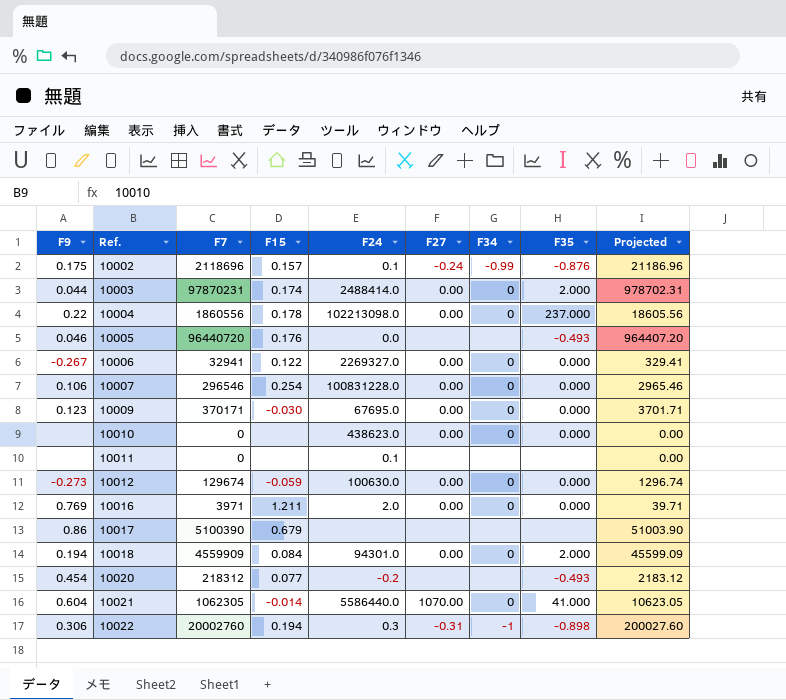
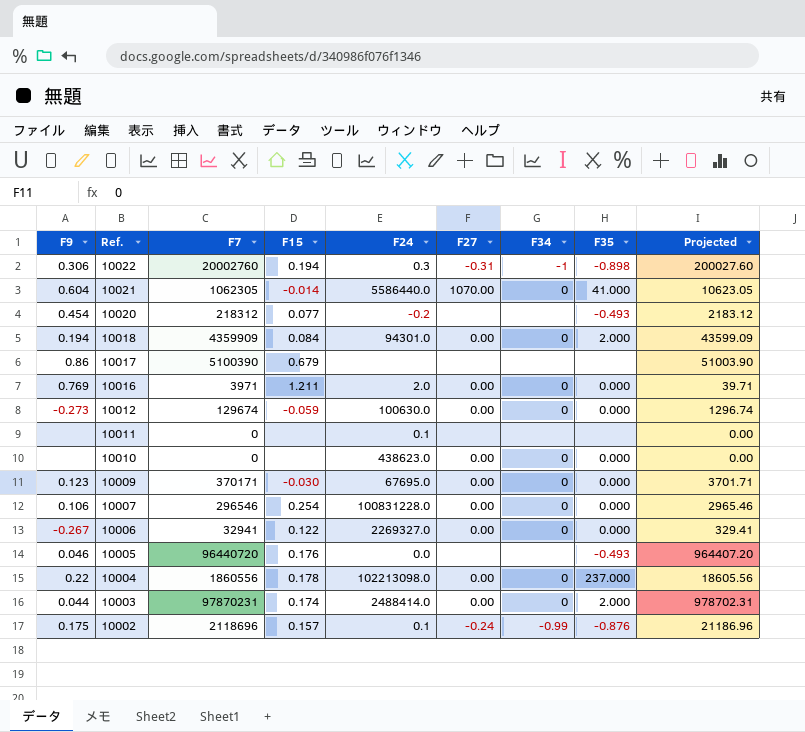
row order: Ref. ascending -> Ref. descending
10018 | F7: 4559909 -> 4359909
10018 | Projected: 45599.09 -> 43599.09

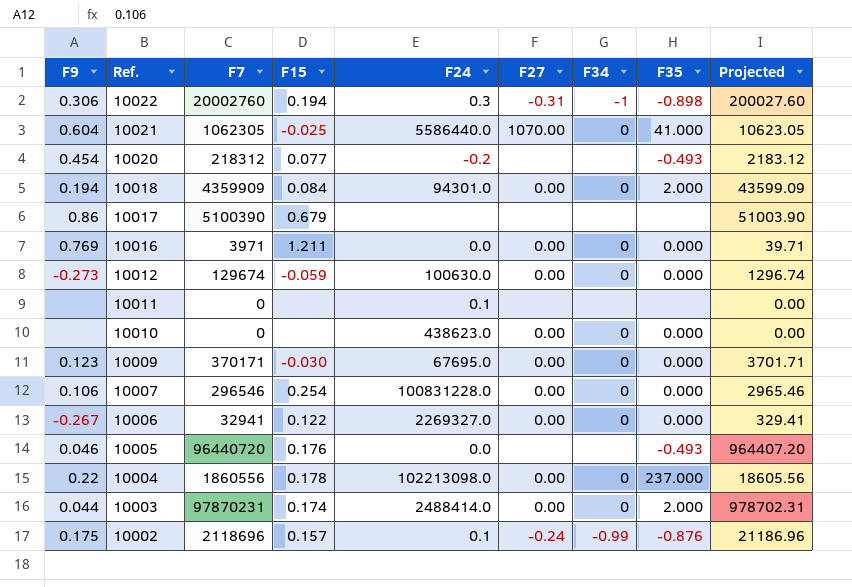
10021 | F15: -0.014 -> -0.025
10016 | F24: 2.0 -> 0.0

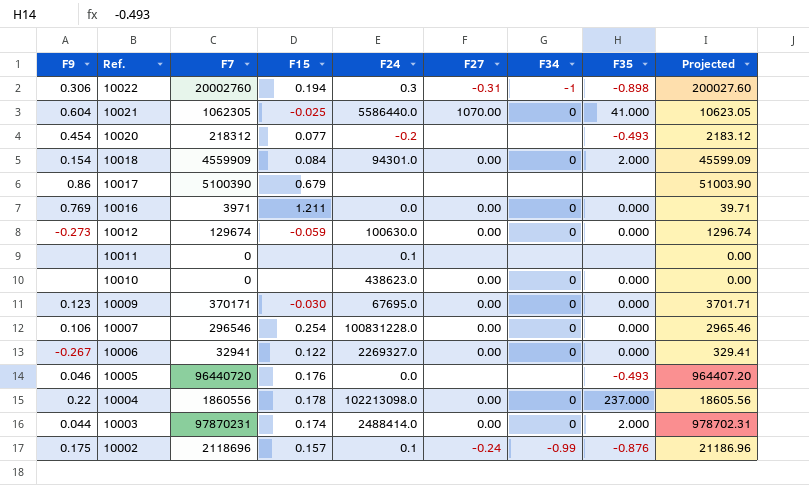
10018 | F9: 0.194 -> 0.154
10018 | F7: 4359909 -> 4559909
10018 | Projected: 43599.09 -> 45599.09

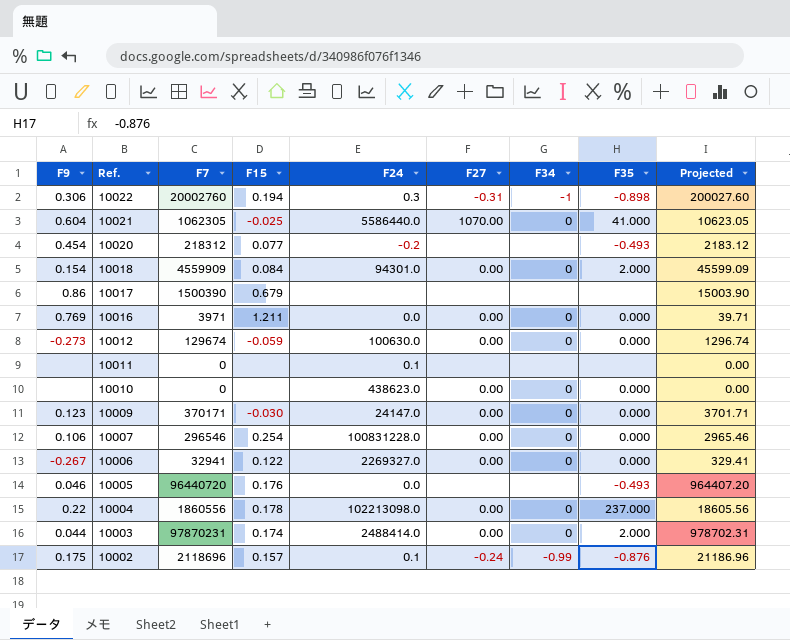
10017 | F7: 5100390 -> 1500390
10017 | Projected: 51003.90 -> 15003.90
10009 | F24: 67695.0 -> 24147.0

